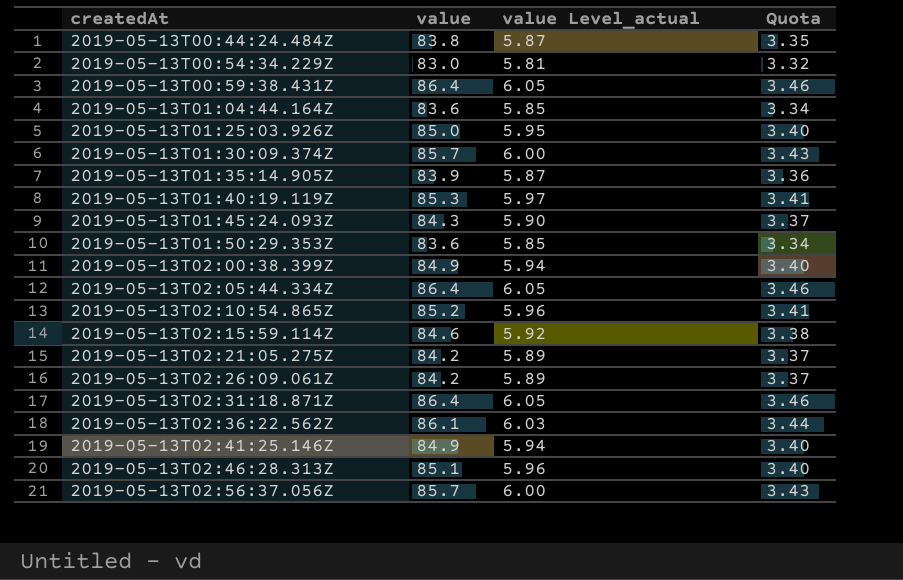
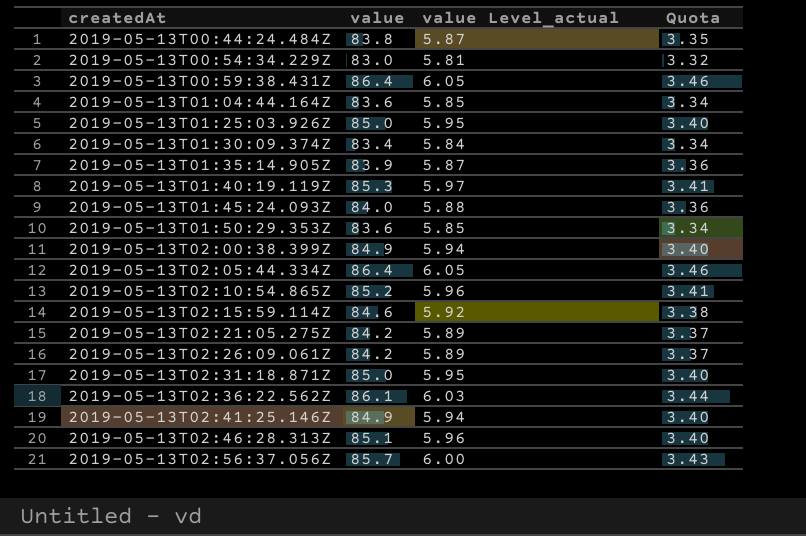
2019-05-13T01:30:09.374Z | value: 85.7 -> 83.4
2019-05-13T01:30:09.374Z | value Level_actual: 6.00 -> 5.84
2019-05-13T01:30:09.374Z | Quota: 3.43 -> 3.34
2019-05-13T01:45:24.093Z | value: 84.3 -> 84.0
2019-05-13T01:45:24.093Z | value Level_actual: 5.90 -> 5.88
2019-05-13T01:45:24.093Z | Quota: 3.37 -> 3.36
2019-05-13T02:31:18.871Z | value: 86.4 -> 85.0
2019-05-13T02:31:18.871Z | value Level_actual: 6.05 -> 5.95
2019-05-13T02:31:18.871Z | Quota: 3.46 -> 3.40

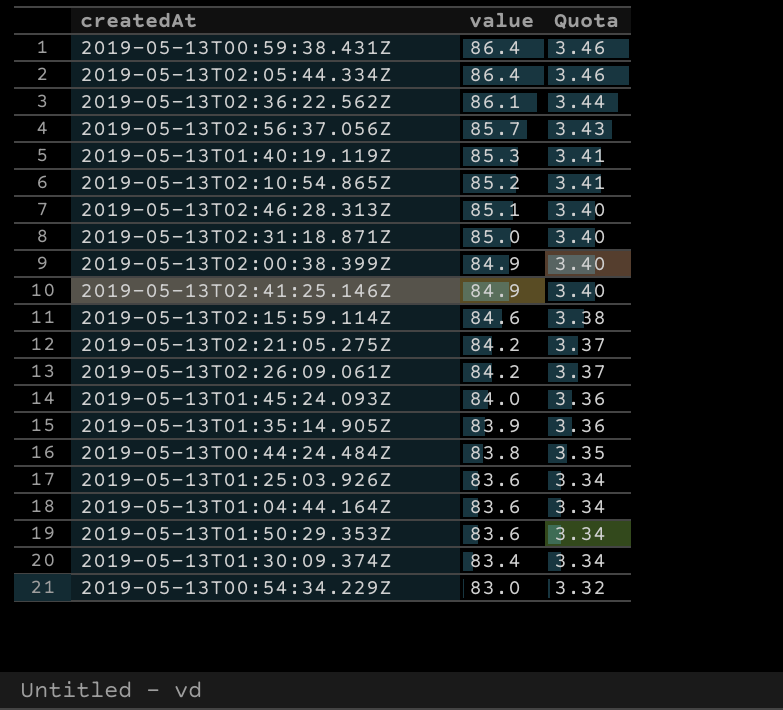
row order: createdAt ascending -> value descending
column value Level_actual | formula: [value] * 0.07 -> none
2019-05-13T01:25:03.926Z | value: 85.0 -> 83.6
2019-05-13T01:25:03.926Z | Quota: 3.40 -> 3.34

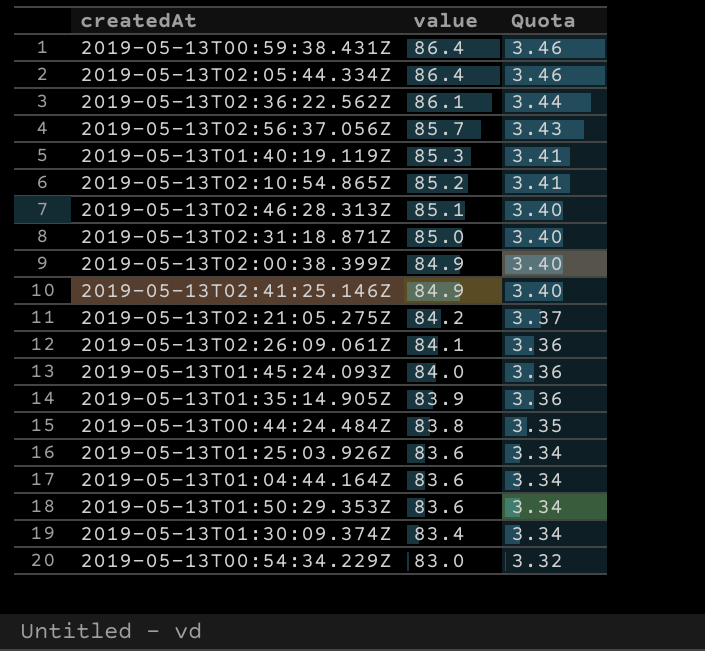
row 2019-05-13T02:15:59.114Z: 84.6 | 3.38 -> none
2019-05-13T02:26:09.061Z | value: 84.2 -> 84.1
2019-05-13T02:26:09.061Z | Quota: 3.37 -> 3.36

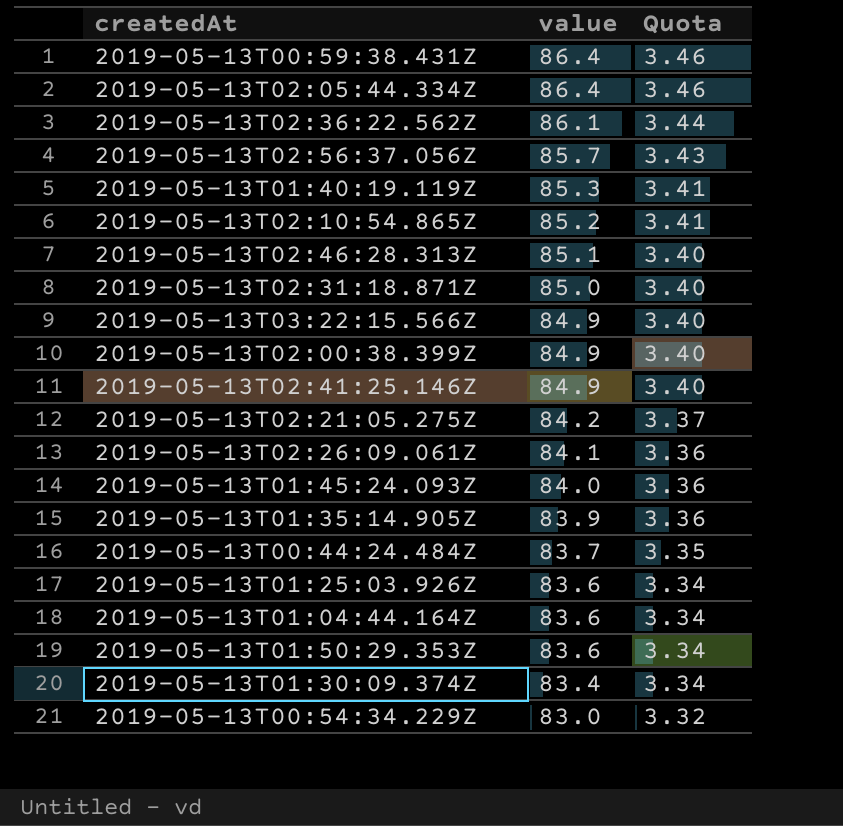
row 2019-05-13T03:22:15.566Z: none -> 84.9 | 3.40
2019-05-13T00:44:24.484Z | value: 83.8 -> 83.7

